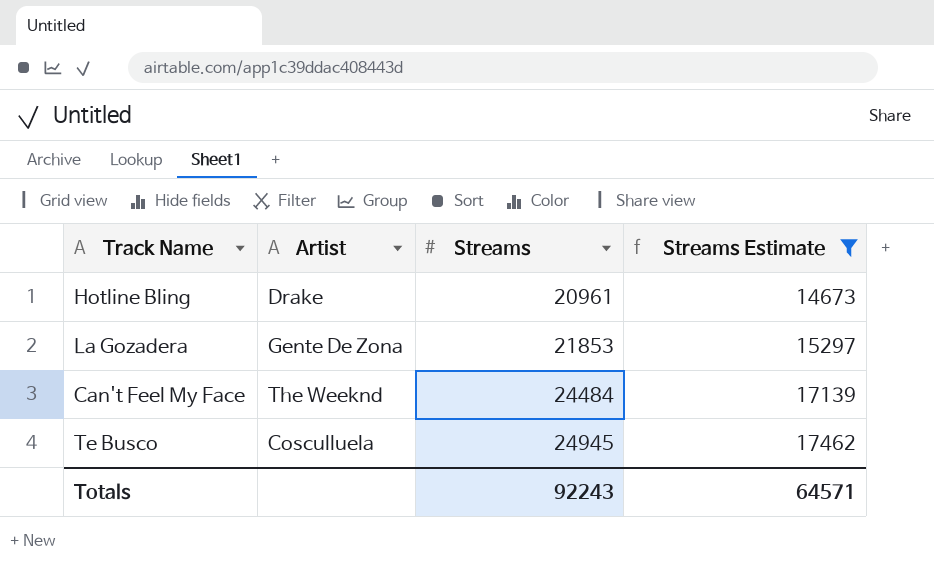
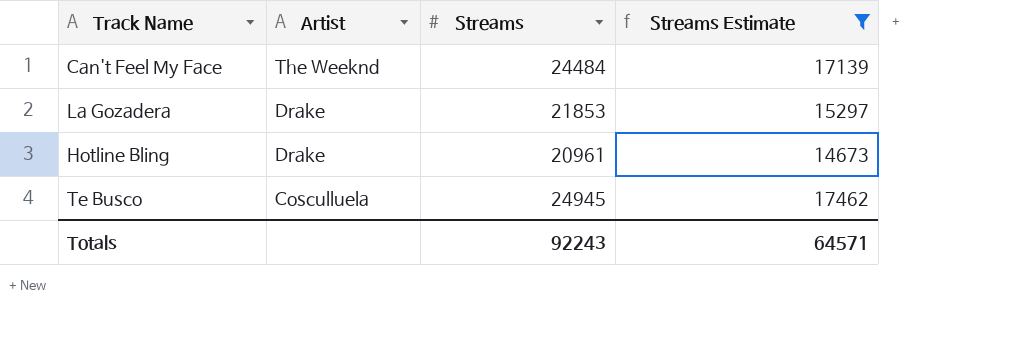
row order: Streams ascending -> Artist descending
La Gozadera | Artist: Gente De Zona -> Drake

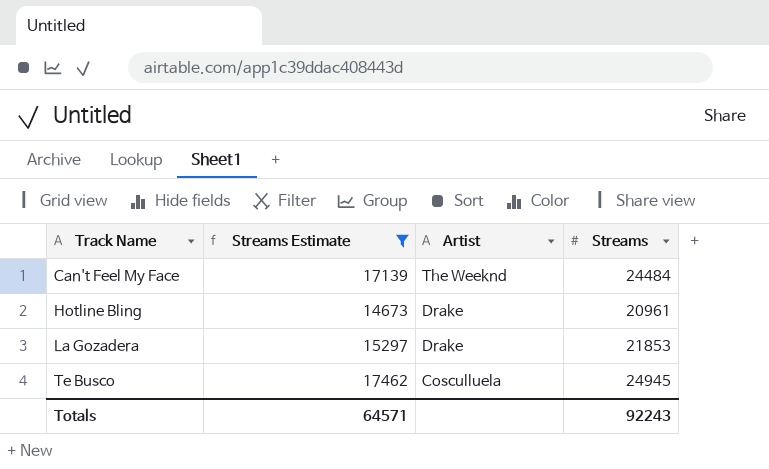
row order: Artist descending -> Track Name ascending
column Streams Estimate | position: 4 -> 2

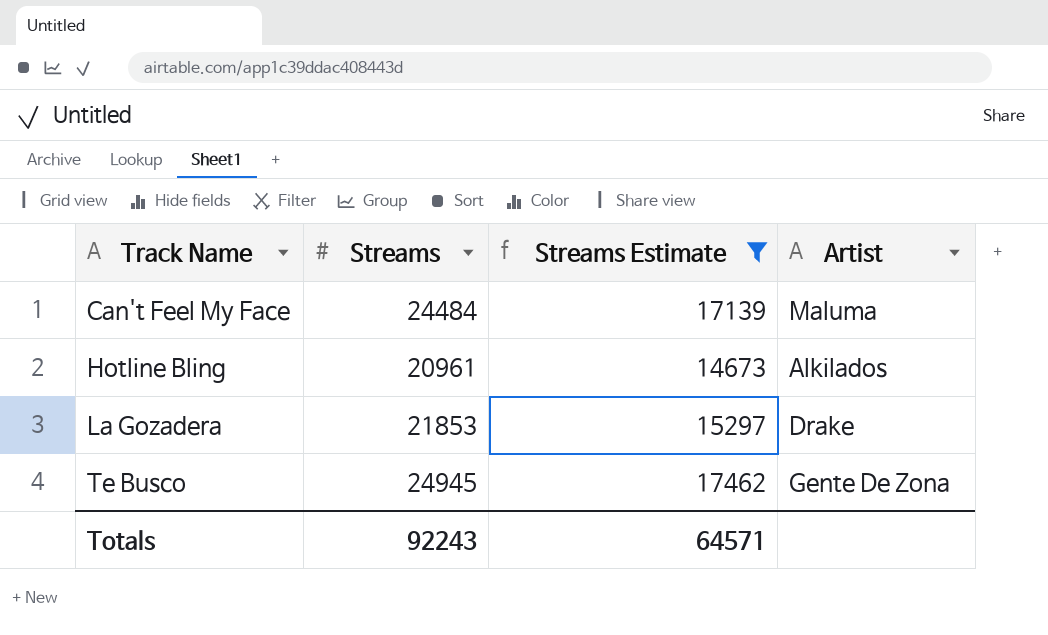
column Streams | position: 4 -> 2
Can't Feel My Face | Artist: The Weeknd -> Maluma
Hotline Bling | Artist: Drake -> Alkilados
Te Busco | Artist: Cosculluela -> Gente De Zona

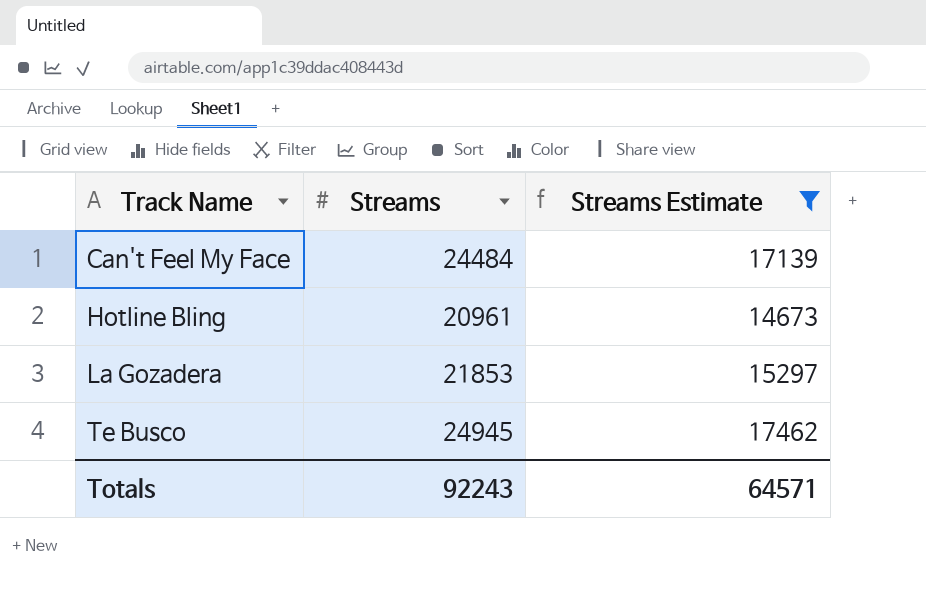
column Artist | position: 4 -> none

